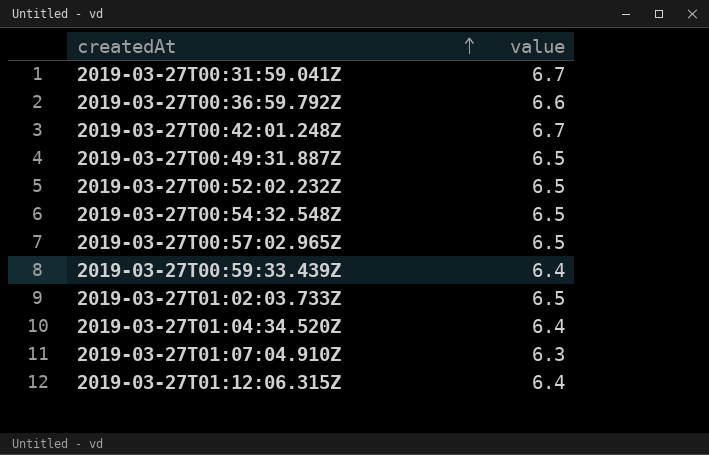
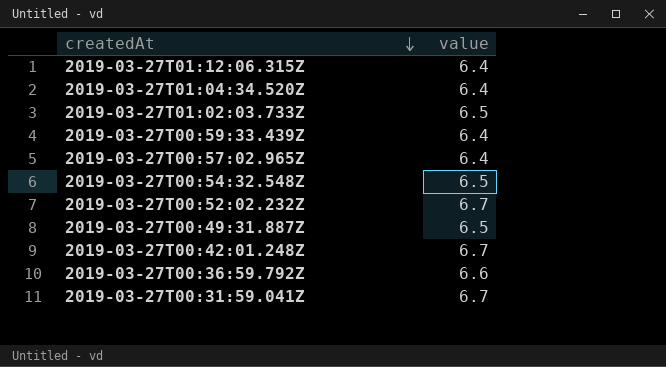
row order: createdAt ascending -> createdAt descending
row 2019-03-27T01:07:04.910Z: 6.3 -> none
2019-03-27T00:57:02.965Z | value: 6.5 -> 6.4
2019-03-27T00:52:02.232Z | value: 6.5 -> 6.7

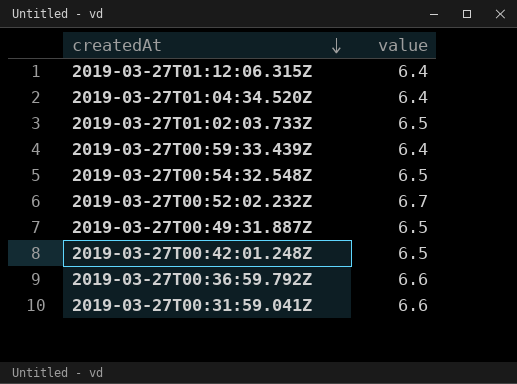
row 2019-03-27T00:57:02.965Z: 6.4 -> none
2019-03-27T00:42:01.248Z | value: 6.7 -> 6.5
2019-03-27T00:31:59.041Z | value: 6.7 -> 6.6

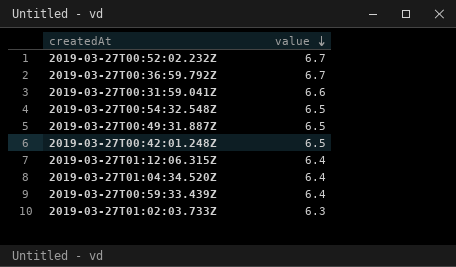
row order: createdAt descending -> value descending
2019-03-27T00:36:59.792Z | value: 6.6 -> 6.7
2019-03-27T01:02:03.733Z | value: 6.5 -> 6.3

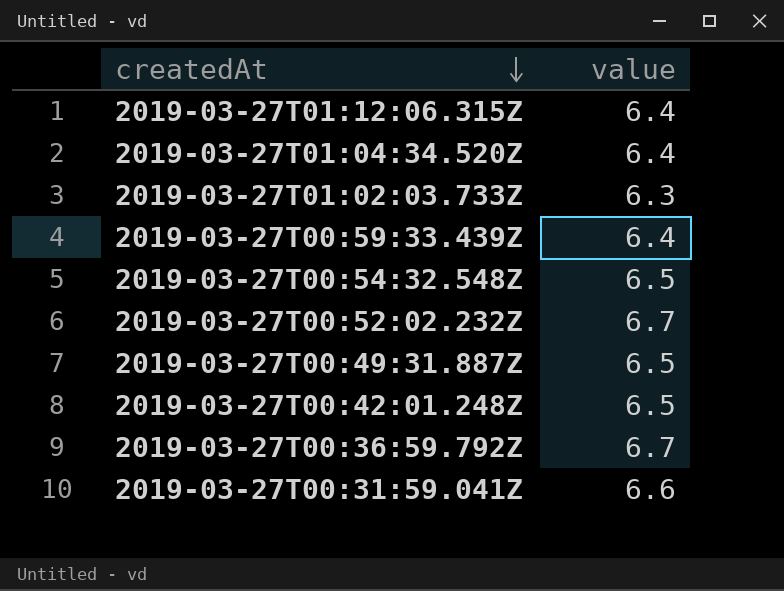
row order: value descending -> createdAt descending

